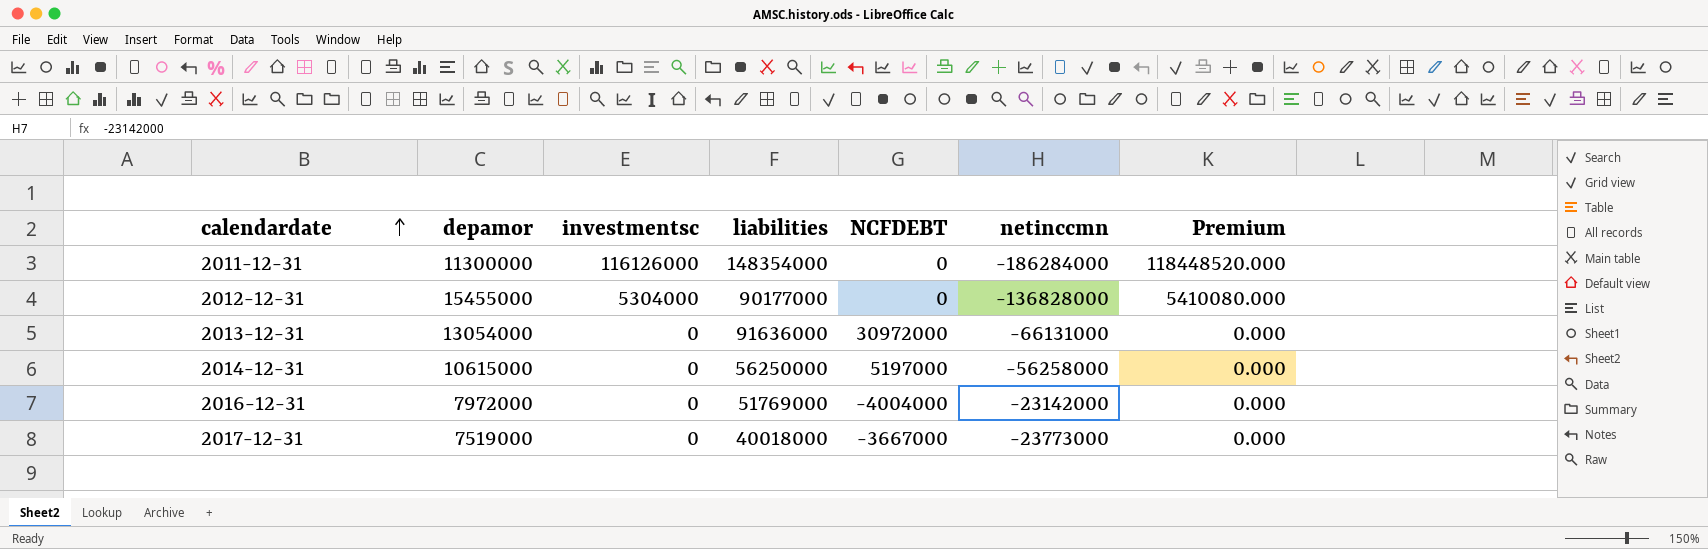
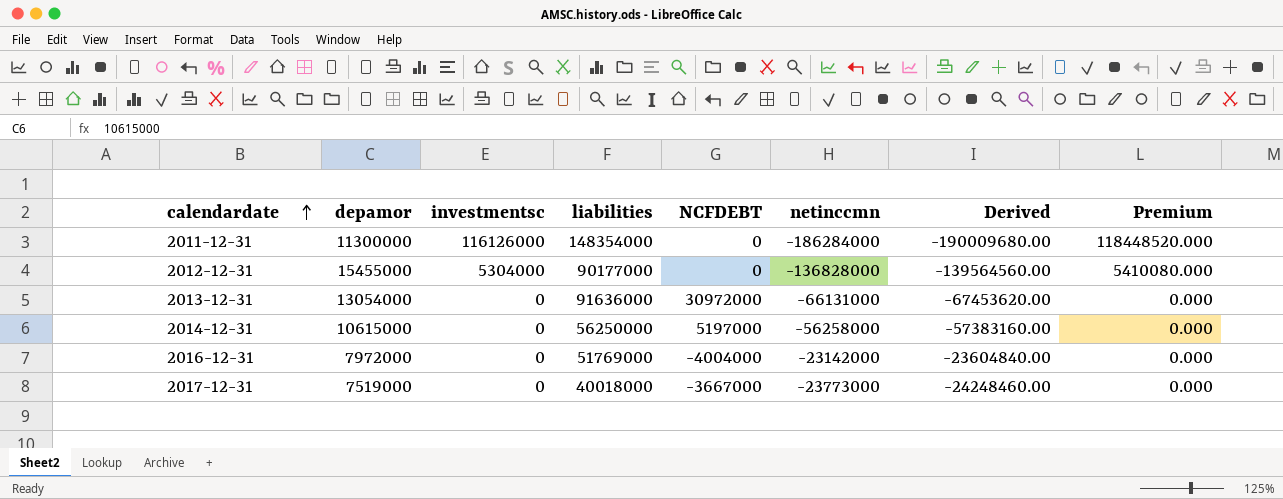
column Derived | formula: none -> [netinccmn] * 1.02

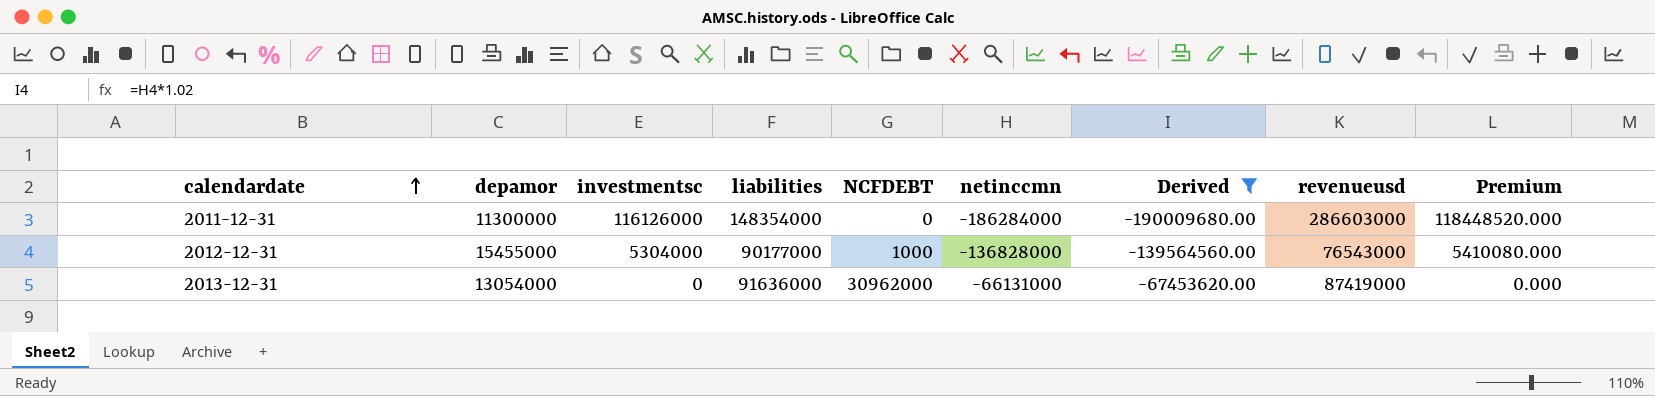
filter: none -> Derived <= -67453620.00
column revenueusd | position: none -> 8
2012-12-31 | NCFDEBT: 0 -> 1000
2013-12-31 | NCFDEBT: 30972000 -> 30962000

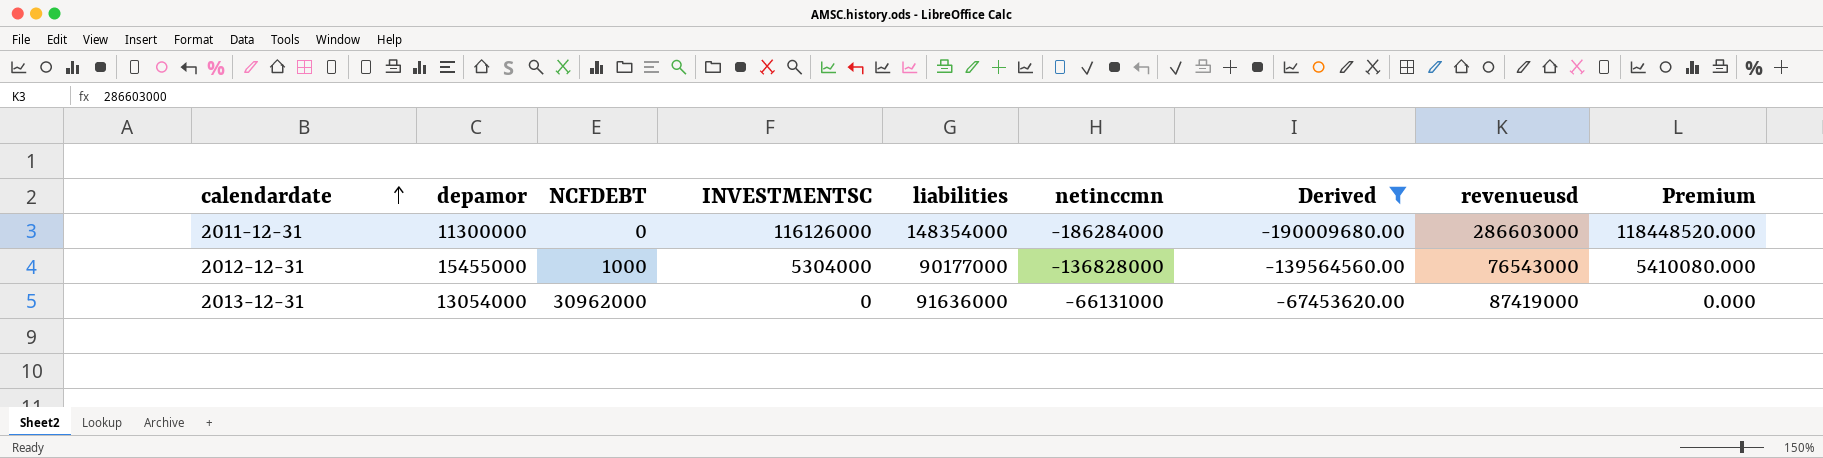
column NCFDEBT | position: 5 -> 3
column name: investmentsc -> INVESTMENTSC

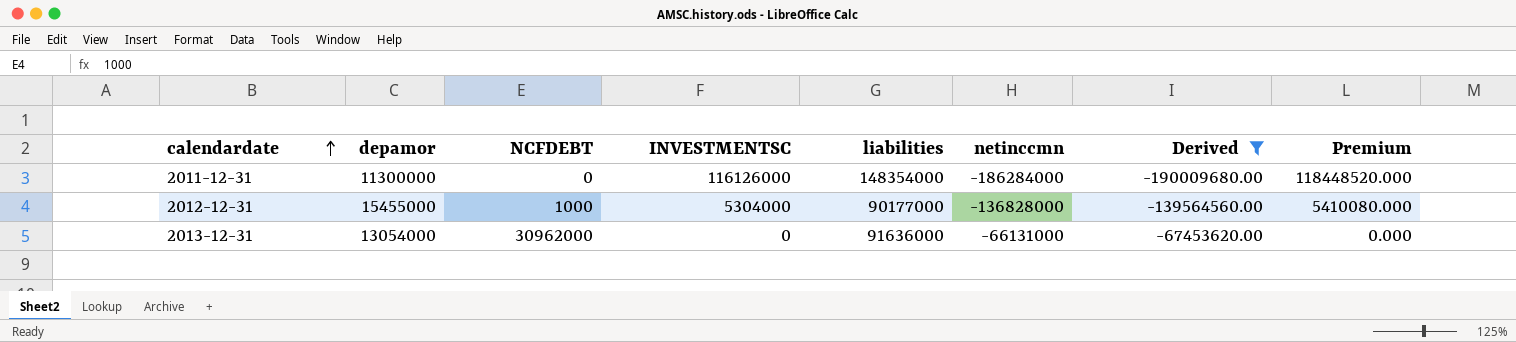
column revenueusd | position: 8 -> none

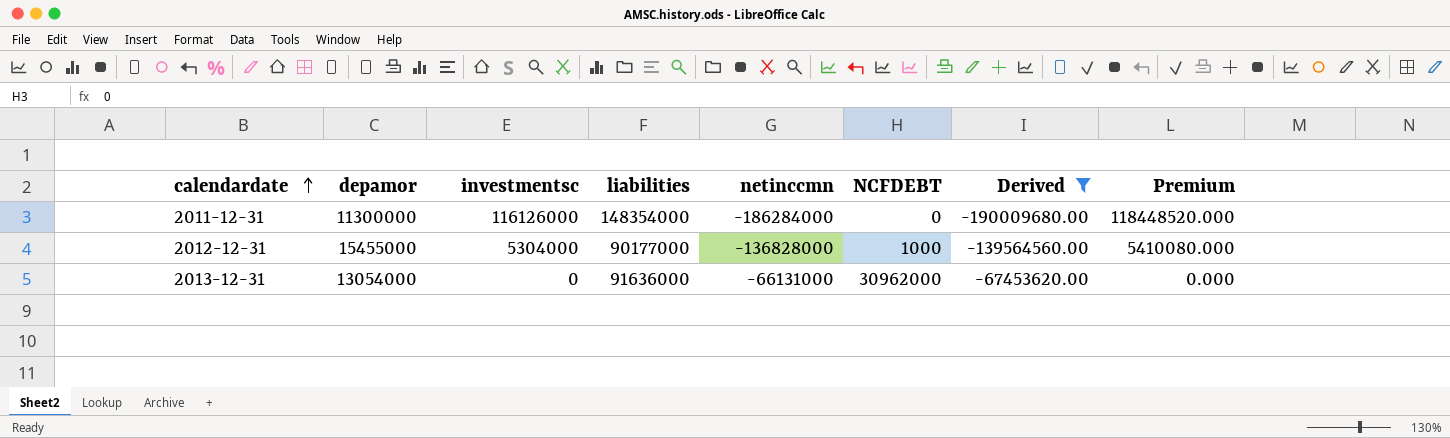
column name: INVESTMENTSC -> investmentsc
column NCFDEBT | position: 3 -> 6

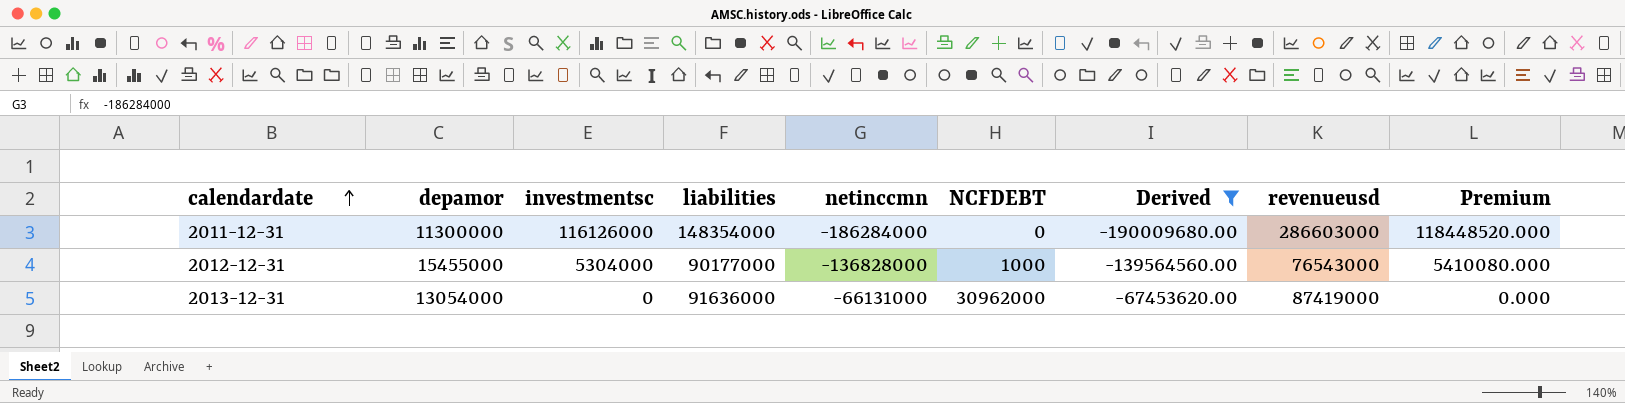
column revenueusd | position: none -> 8

